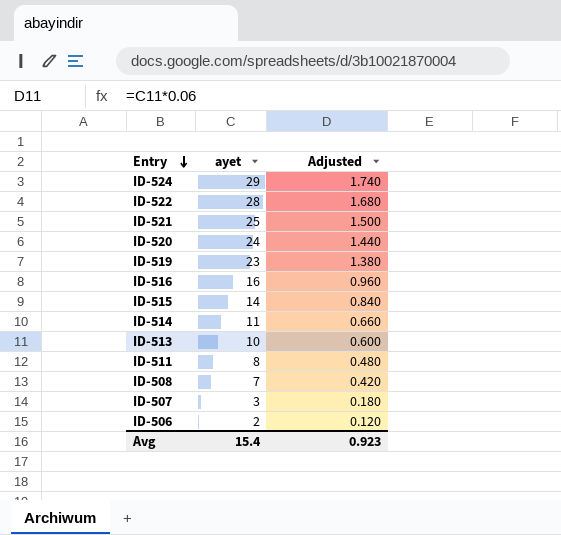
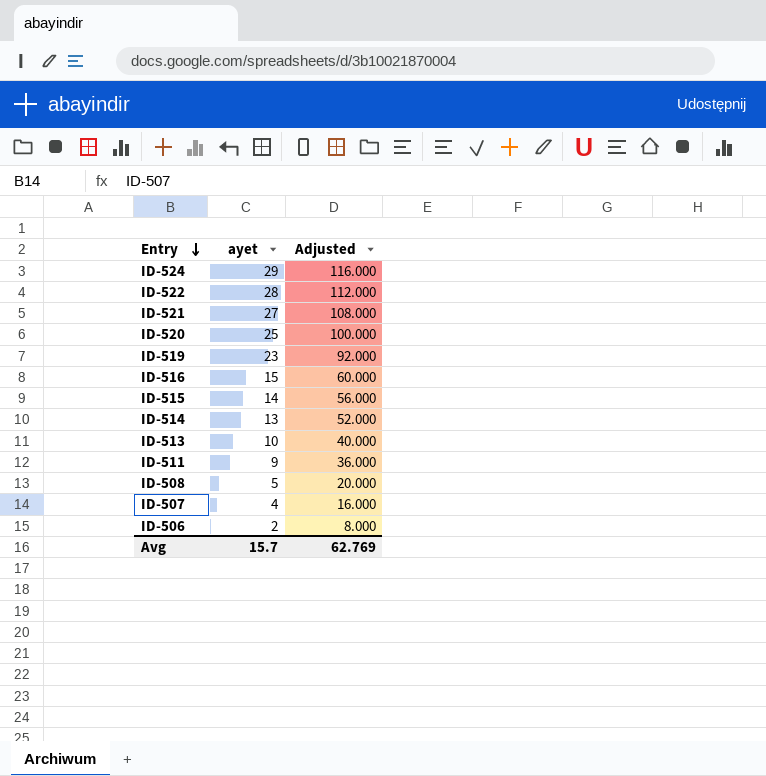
column Adjusted | formula: [ayet] * 0.06 -> [ayet] * 4
ID-521 | ayet: 25 -> 27
ID-520 | ayet: 24 -> 25
ID-516 | ayet: 16 -> 15
ID-514 | ayet: 11 -> 13
ID-511 | ayet: 8 -> 9
ID-508 | ayet: 7 -> 5
ID-507 | ayet: 3 -> 4
Avg | ayet: 15.4 -> 15.7
Avg | Adjusted: 0.923 -> 62.769

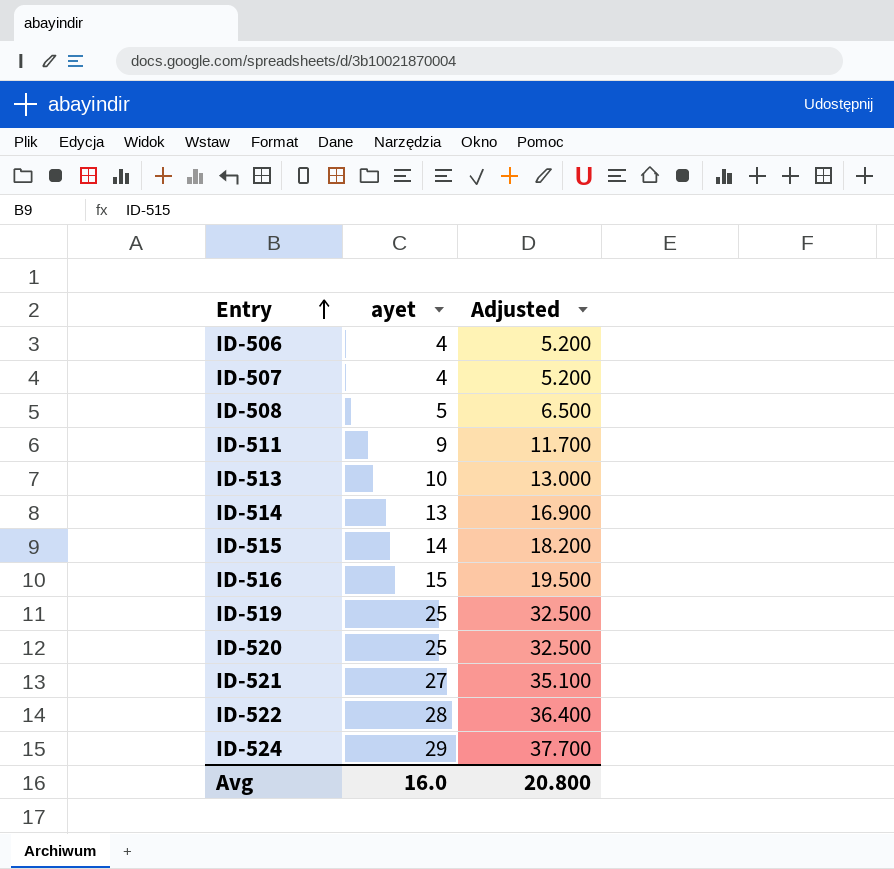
row order: Entry descending -> Entry ascending
column Adjusted | formula: [ayet] * 4 -> [ayet] * 1.3
ID-506 | ayet: 2 -> 4
ID-519 | ayet: 23 -> 25
Avg | ayet: 15.7 -> 16.0
Avg | Adjusted: 62.769 -> 20.800

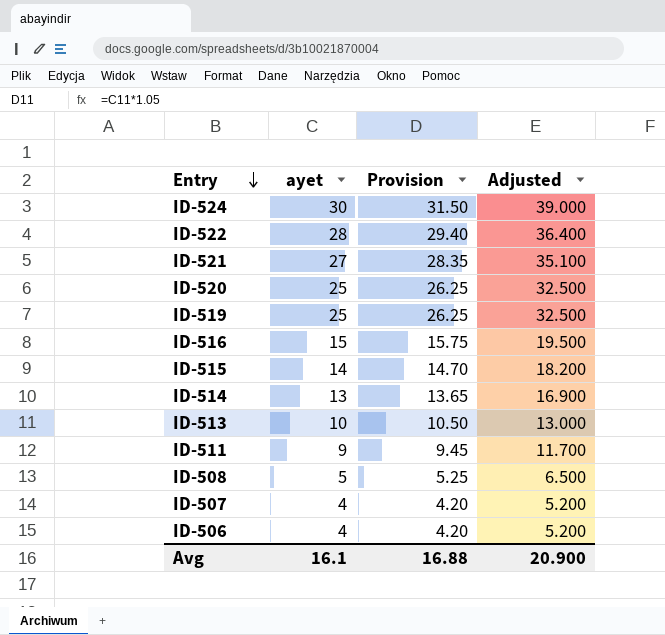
row order: Entry ascending -> Entry descending
column Provision | formula: none -> [ayet] * 1.05
ID-524 | ayet: 29 -> 30
ID-524 | Adjusted: 37.700 -> 39.000
Avg | ayet: 16.0 -> 16.1
Avg | Adjusted: 20.800 -> 20.900

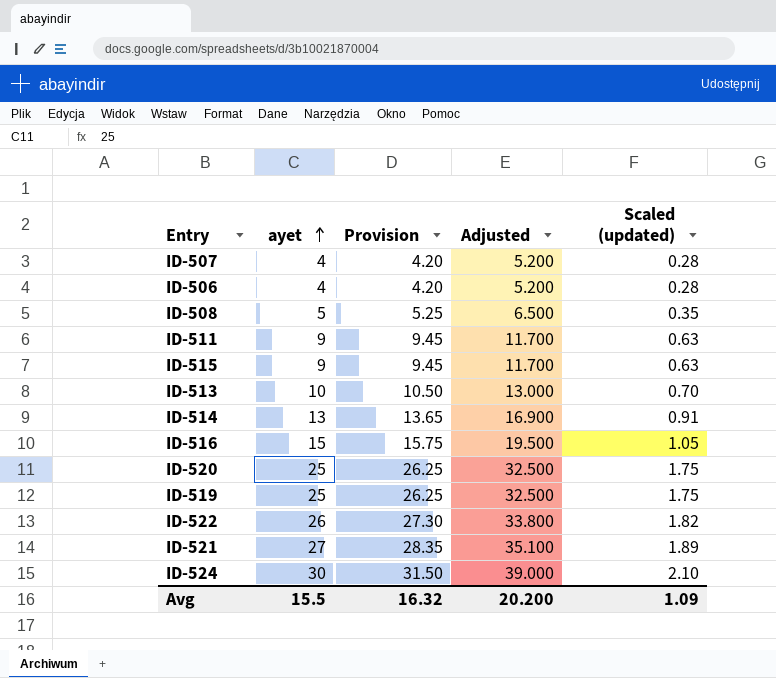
row order: Entry descending -> ayet ascending
column Scaled (updated) | formula: none -> [ayet] * 0.07
ID-515 | ayet: 14 -> 9
ID-515 | Provision: 14.70 -> 9.45
ID-515 | Adjusted: 18.200 -> 11.700
ID-522 | ayet: 28 -> 26
ID-522 | Provision: 29.40 -> 27.30
ID-522 | Adjusted: 36.400 -> 33.800
Avg | ayet: 16.1 -> 15.5
Avg | Provision: 16.88 -> 16.32
Avg | Adjusted: 20.900 -> 20.200

